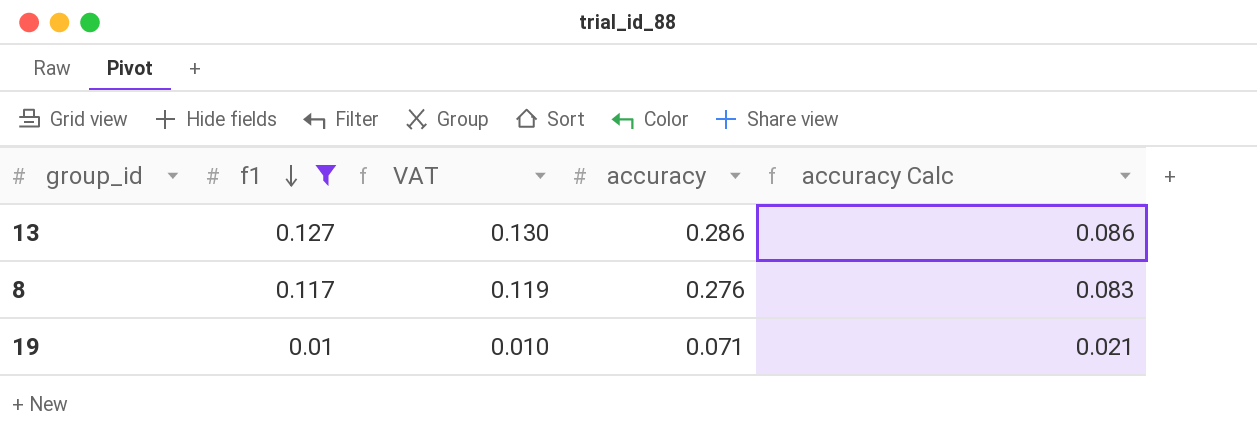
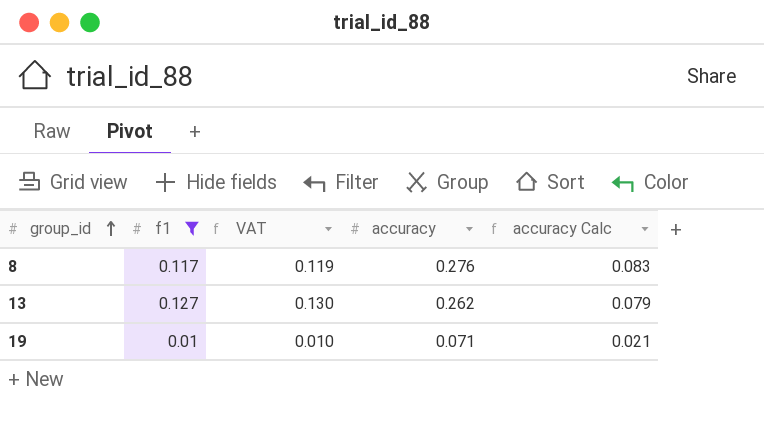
row order: f1 descending -> group_id ascending
13 | accuracy: 0.286 -> 0.262
13 | accuracy Calc: 0.086 -> 0.079

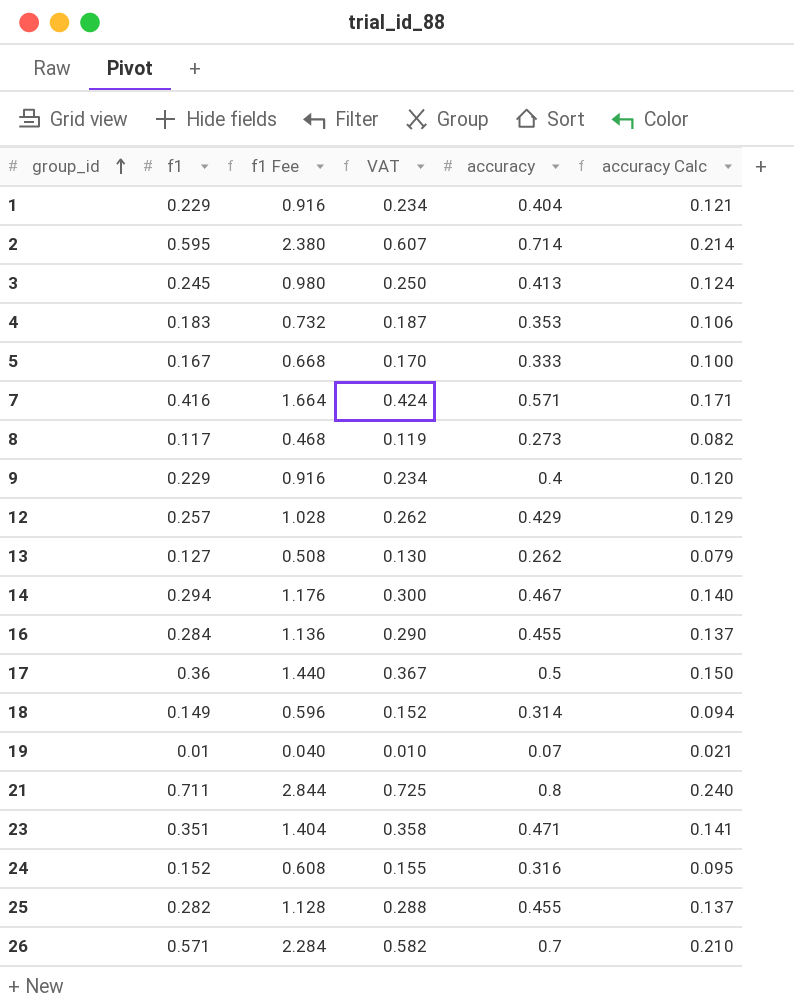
filter: f1 <= 0.127 -> none
column f1 Fee | formula: none -> [f1] * 4
8 | accuracy: 0.276 -> 0.273
8 | accuracy Calc: 0.083 -> 0.082
19 | accuracy: 0.071 -> 0.07

